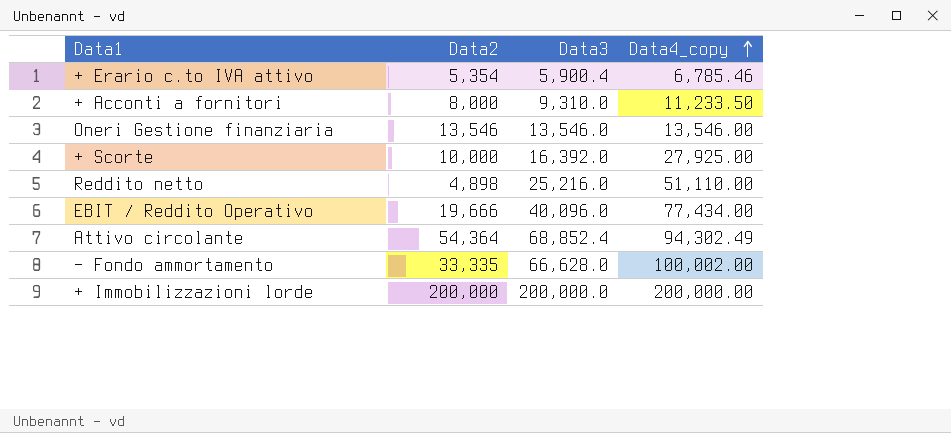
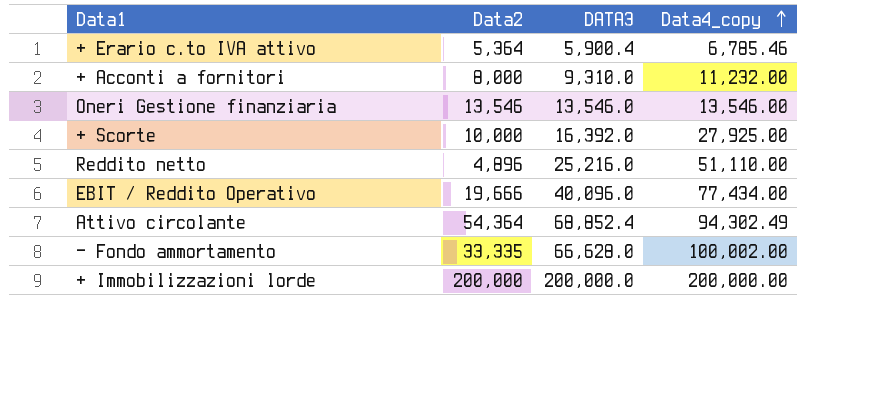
column name: Data3 -> DATA3
+ Erario c.to IVA attivo | Data2: 5,354 -> 5,364
+ Acconti a fornitori | Data4_copy: 11,233.50 -> 11,232.00
Reddito netto | Data2: 4,898 -> 4,896

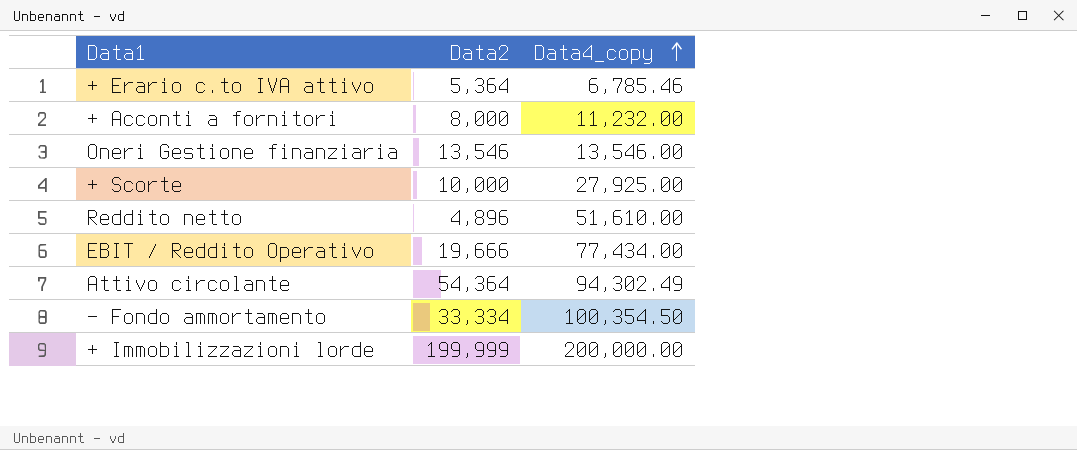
column DATA3 | position: 3 -> none
Reddito netto | Data4_copy: 51,110.00 -> 51,610.00
- Fondo ammortamento | Data2: 33,335 -> 33,334
- Fondo ammortamento | Data4_copy: 100,002.00 -> 100,354.50
+ Immobilizzazioni lorde | Data2: 200,000 -> 199,999

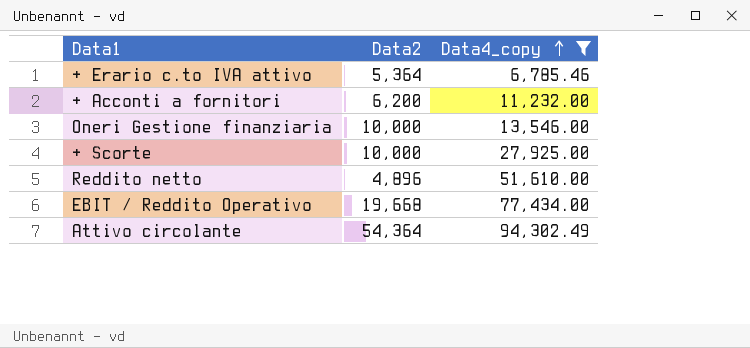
filter: none -> Data4_copy <= 94,302.49
+ Acconti a fornitori | Data2: 8,000 -> 6,200
Oneri Gestione finanziaria | Data2: 13,546 -> 10,000
EBIT / Reddito Operativo | Data2: 19,666 -> 19,668

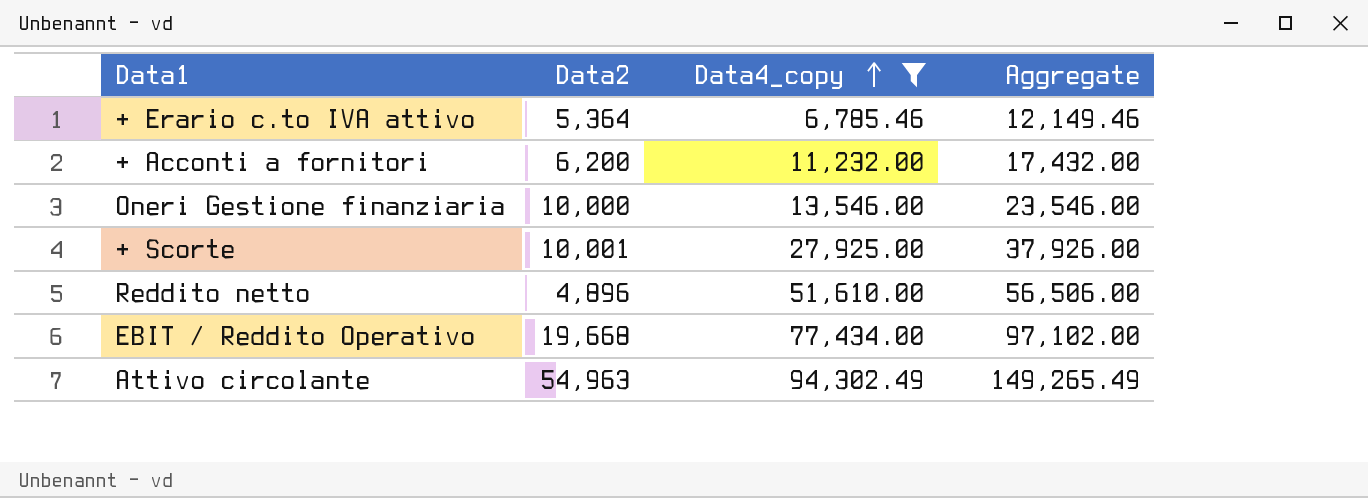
column Aggregate | formula: none -> [Data2] + [Data4_copy]
+ Scorte | Data2: 10,000 -> 10,001
Attivo circolante | Data2: 54,364 -> 54,963

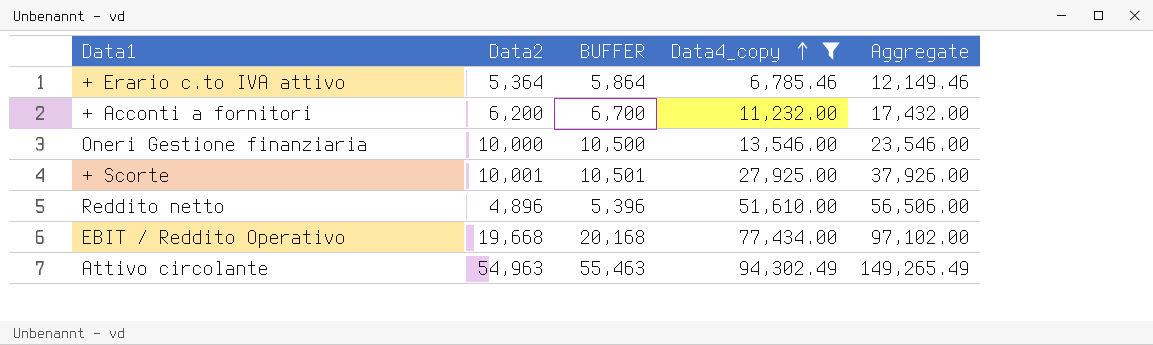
column BUFFER | formula: none -> [Data2] + 500

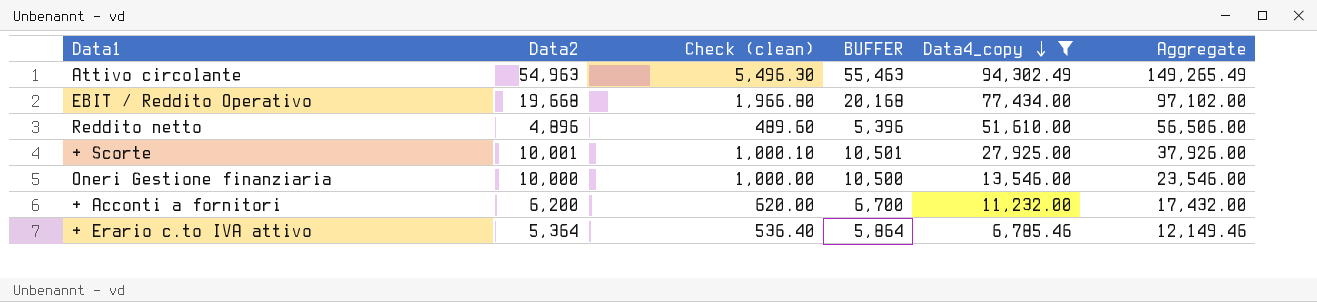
row order: Data4_copy ascending -> Data4_copy descending
column Check (clean) | formula: none -> [Data2] * 0.1

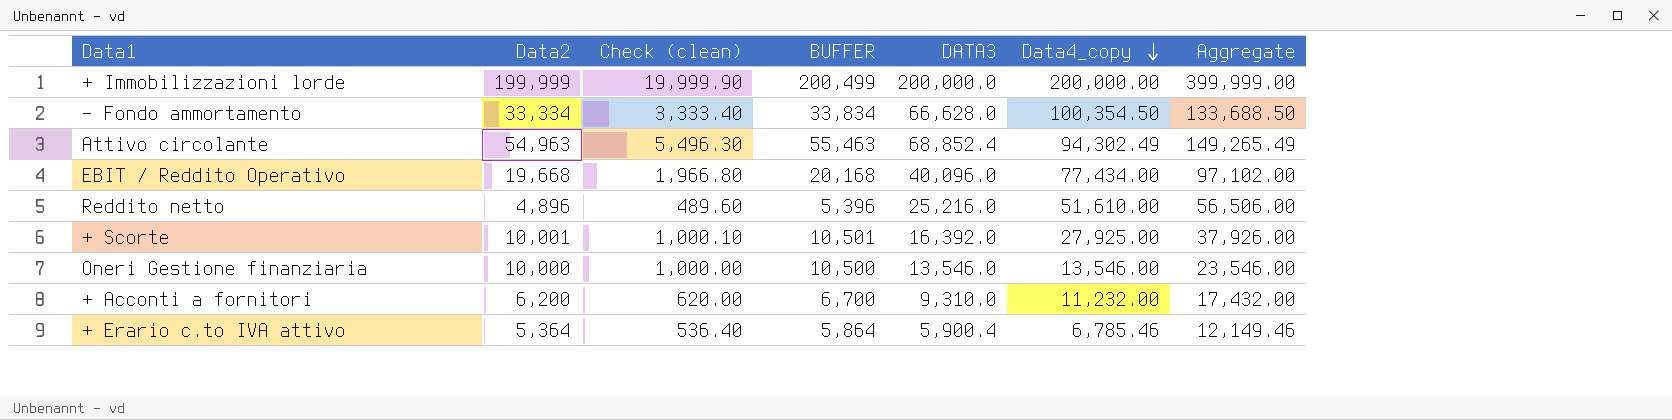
filter: Data4_copy <= 94,302.49 -> none
column DATA3 | position: none -> 5

